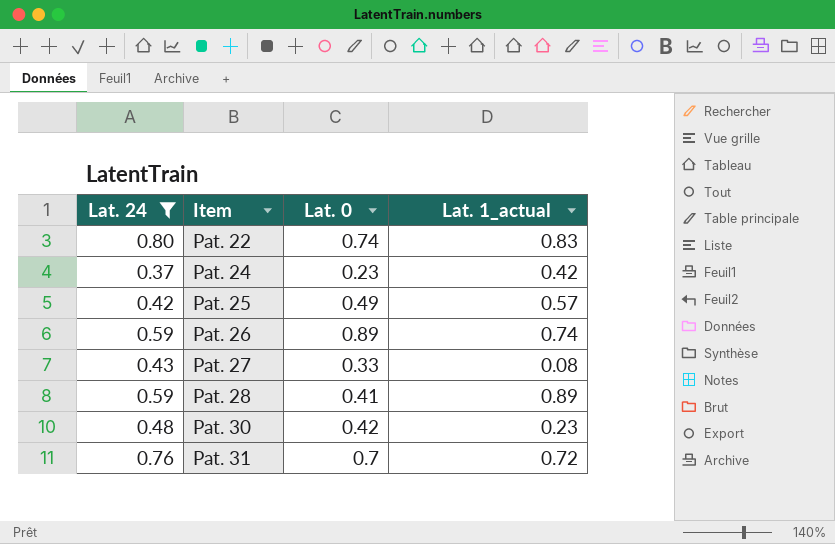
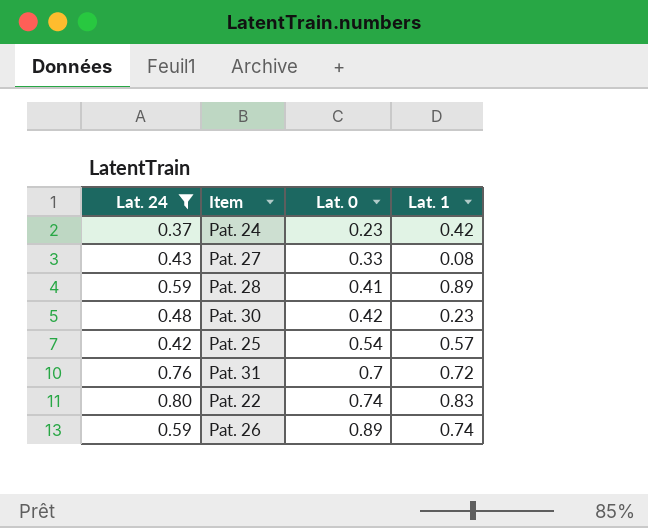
row order: Item ascending -> Lat. 0 ascending
column name: Lat. 1_actual -> Lat. 1
Pat. 25 | Lat. 0: 0.49 -> 0.54

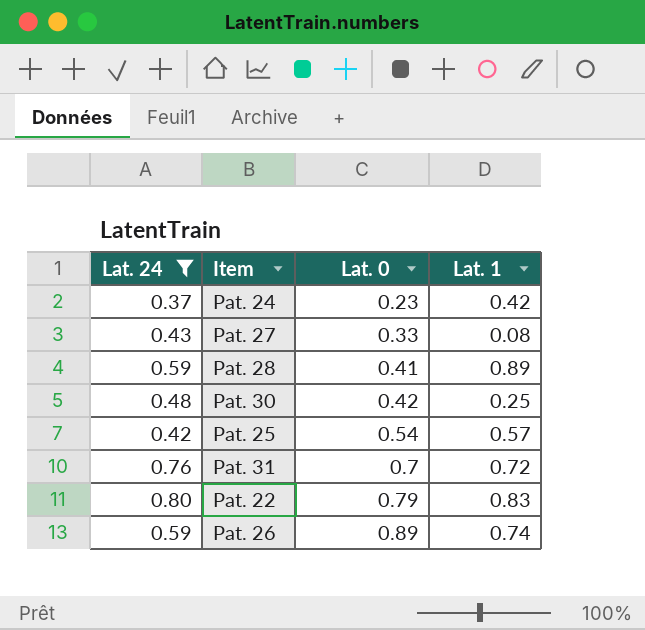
Pat. 30 | Lat. 1: 0.23 -> 0.25
Pat. 22 | Lat. 0: 0.74 -> 0.79

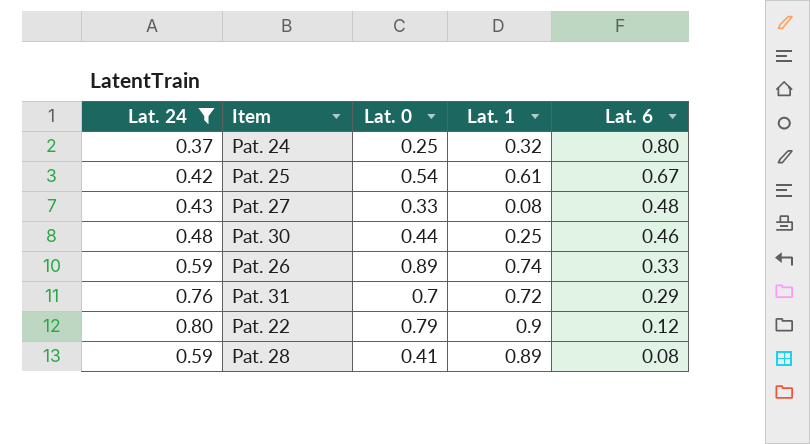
row order: Lat. 0 ascending -> Lat. 6 descending
column Lat. 6 | position: none -> 5
Pat. 24 | Lat. 0: 0.23 -> 0.25
Pat. 24 | Lat. 1: 0.42 -> 0.32
Pat. 25 | Lat. 1: 0.57 -> 0.61
Pat. 30 | Lat. 0: 0.42 -> 0.44
Pat. 22 | Lat. 1: 0.83 -> 0.9

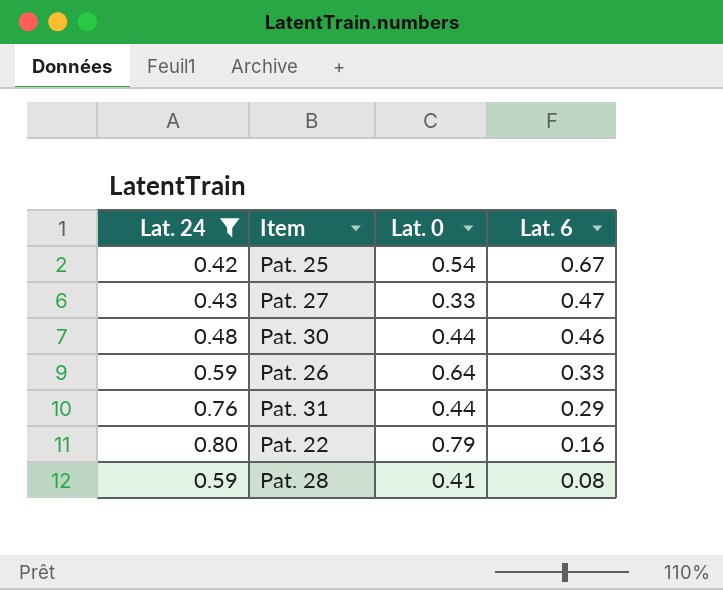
column Lat. 1 | position: 4 -> none
row Pat. 24: 0.37 | 0.25 | 0.32 | 0.80 -> none
Pat. 27 | Lat. 6: 0.48 -> 0.47
Pat. 26 | Lat. 0: 0.89 -> 0.64
Pat. 31 | Lat. 0: 0.7 -> 0.44
Pat. 22 | Lat. 6: 0.12 -> 0.16

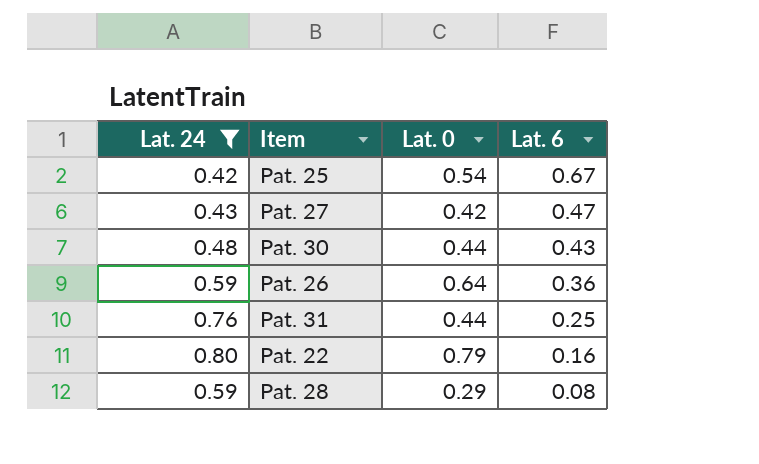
Pat. 27 | Lat. 0: 0.33 -> 0.42
Pat. 30 | Lat. 6: 0.46 -> 0.43
Pat. 26 | Lat. 6: 0.33 -> 0.36
Pat. 31 | Lat. 6: 0.29 -> 0.25
Pat. 28 | Lat. 0: 0.41 -> 0.29

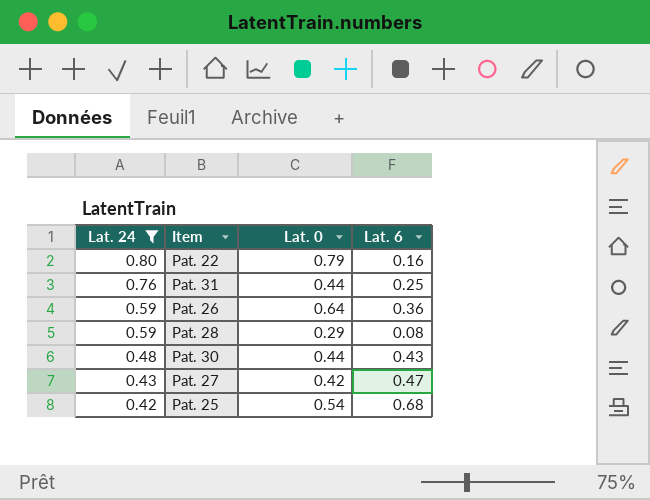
row order: Lat. 6 descending -> Lat. 24 descending
Pat. 25 | Lat. 6: 0.67 -> 0.68

